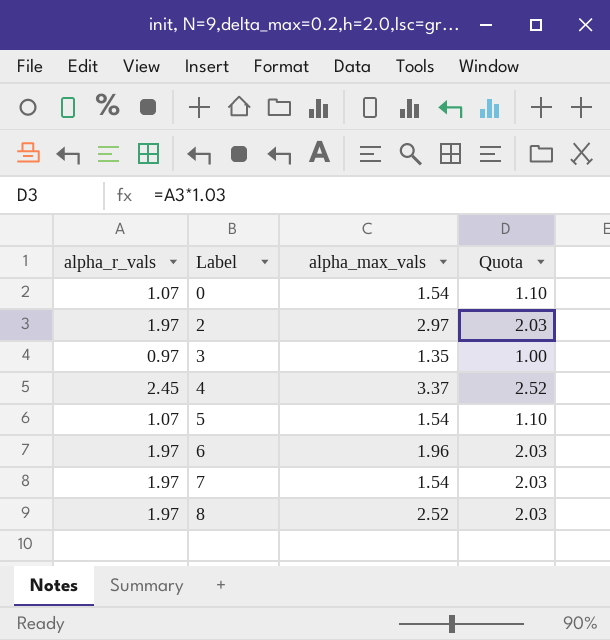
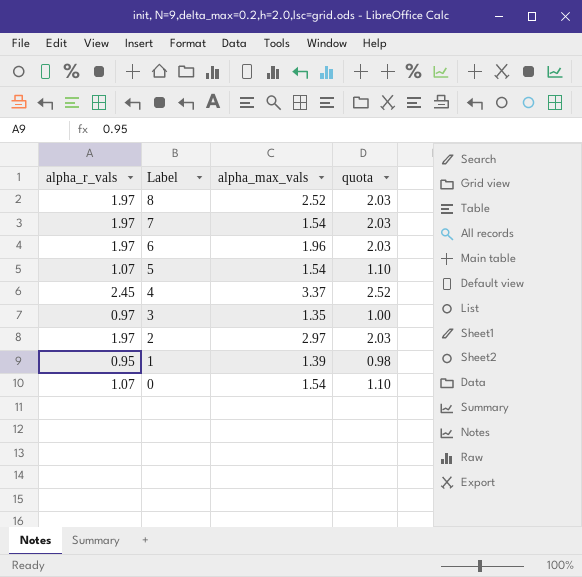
row order: Label ascending -> Label descending
column name: Quota -> quota
row 1: none -> 0.95 | 1.39 | 0.98

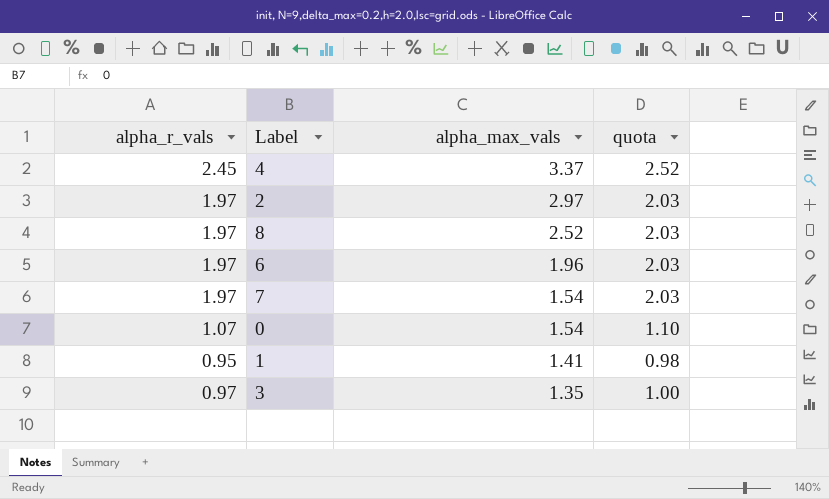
row order: Label descending -> alpha_max_vals descending
row 5: 1.07 | 1.54 | 1.10 -> none
1 | alpha_max_vals: 1.39 -> 1.41

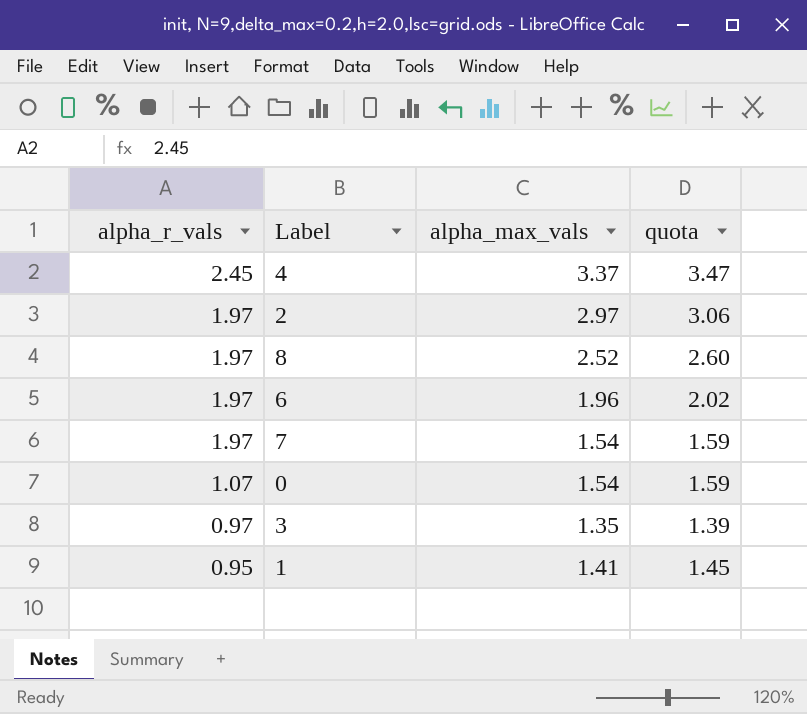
row order: alpha_max_vals descending -> alpha_r_vals descending
column quota | formula: [alpha_r_vals] * 1.03 -> [alpha_max_vals] * 1.03

